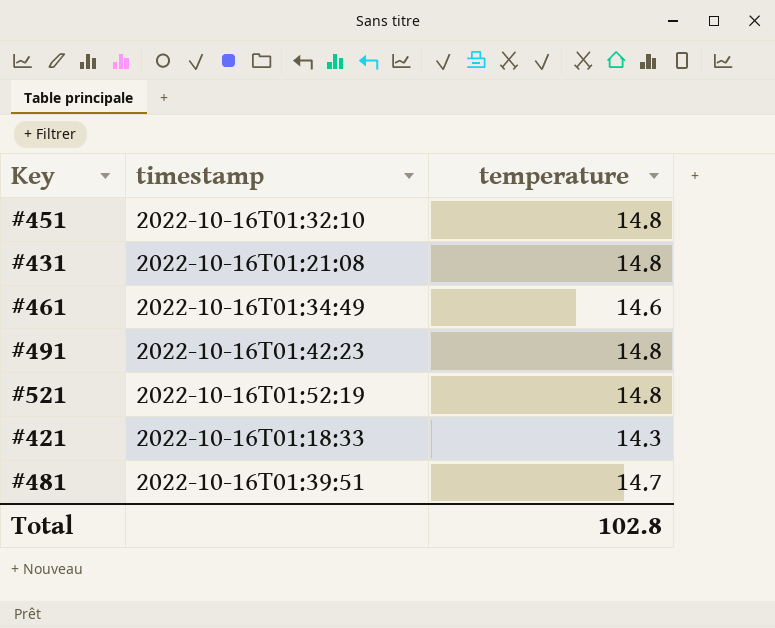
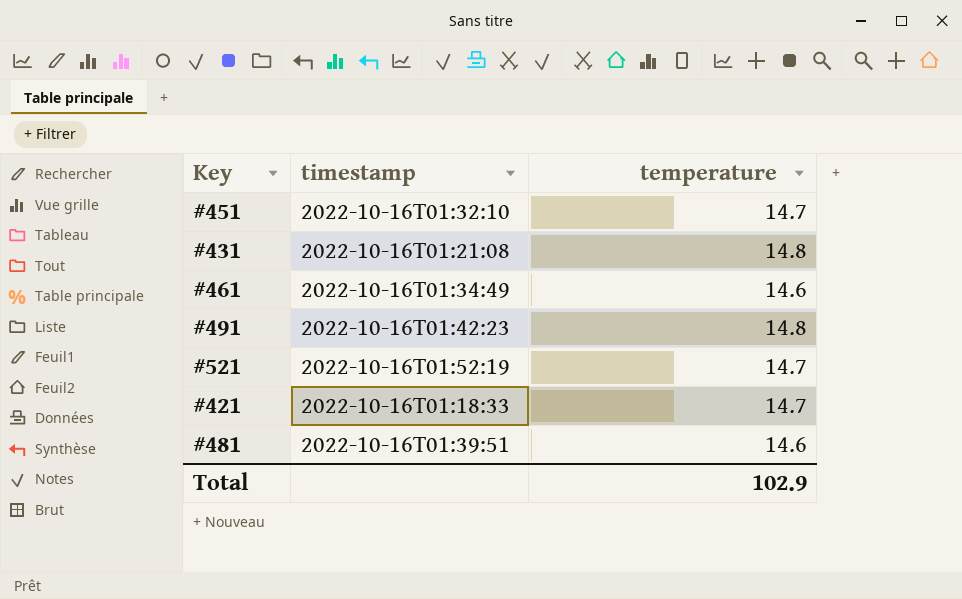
#451 | temperature: 14.8 -> 14.7
#521 | temperature: 14.8 -> 14.7
#421 | temperature: 14.3 -> 14.7
#481 | temperature: 14.7 -> 14.6
Total | temperature: 102.8 -> 102.9

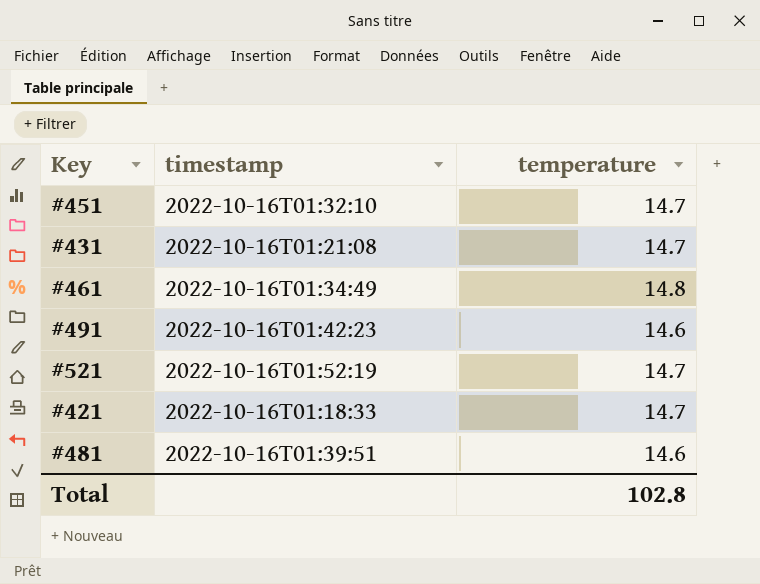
#431 | temperature: 14.8 -> 14.7
#461 | temperature: 14.6 -> 14.8
#491 | temperature: 14.8 -> 14.6
Total | temperature: 102.9 -> 102.8

